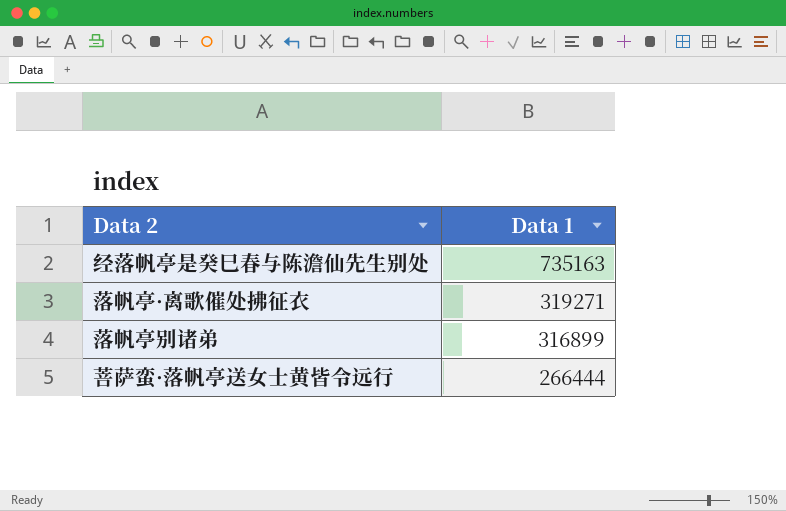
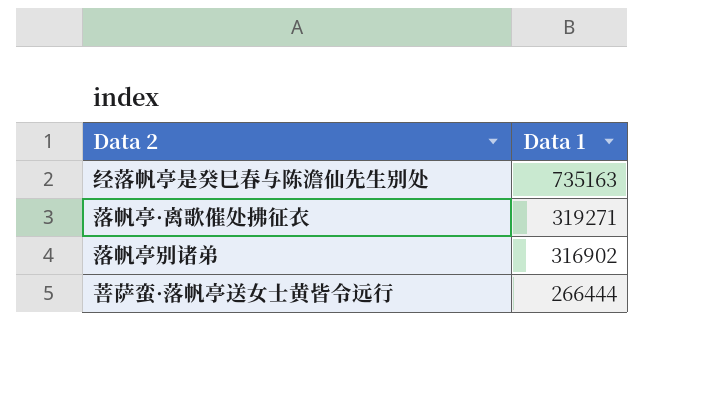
落帆亭别诸弟 | Data 1: 316899 -> 316902

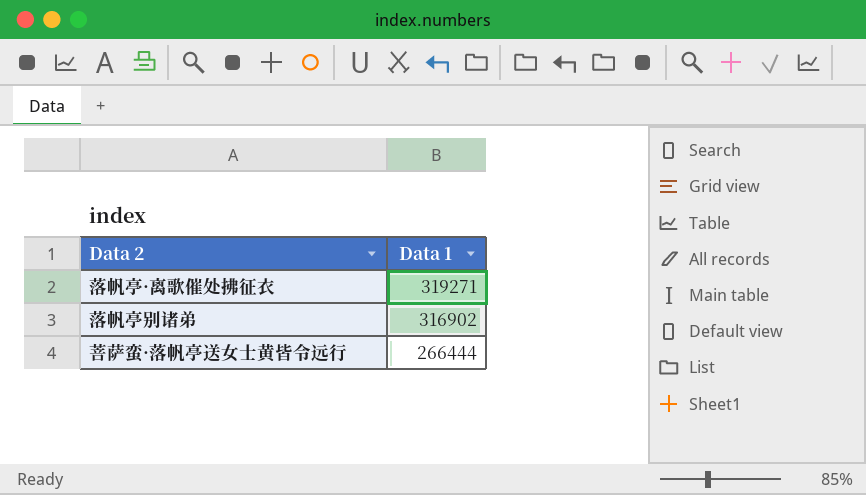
row 经落帆亭是癸巳春与陈澹仙先生别处: 735163 -> none

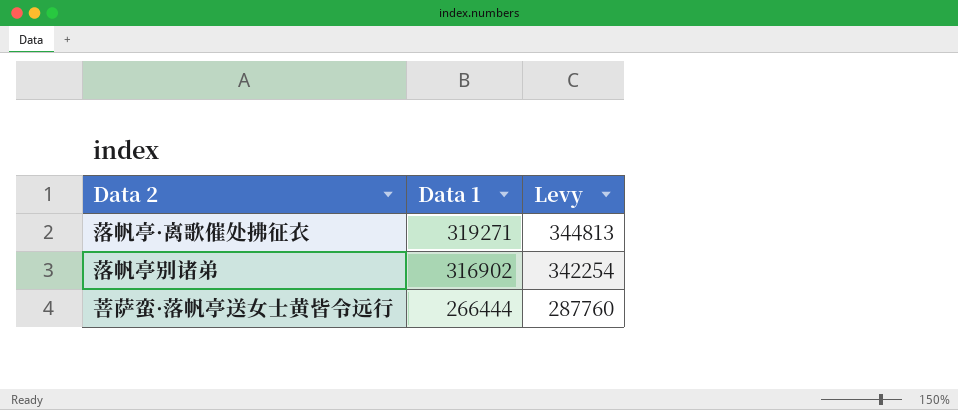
column Levy | formula: none -> [Data 1] * 1.08

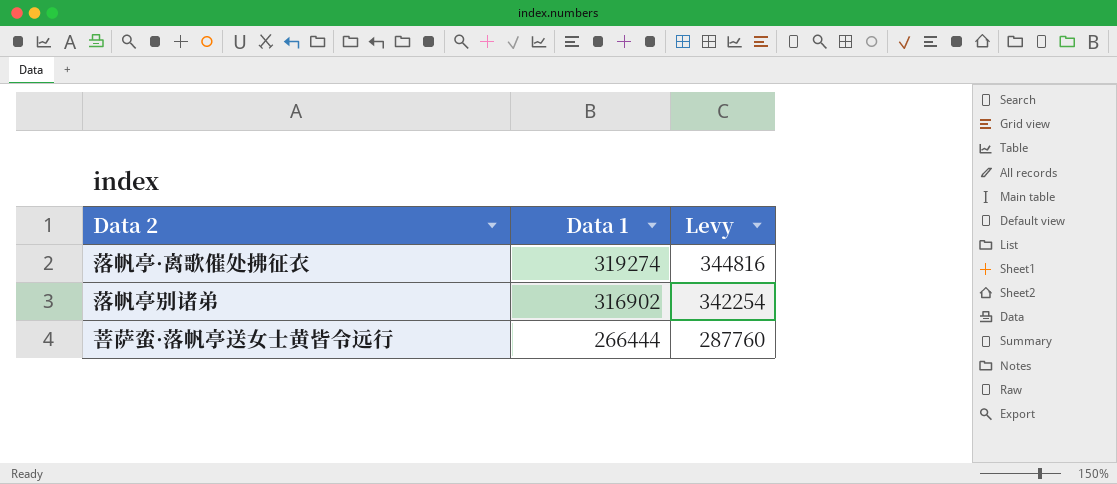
落帆亭·离歌催处拂征衣 | Data 1: 319271 -> 319274
落帆亭·离歌催处拂征衣 | Levy: 344813 -> 344816

